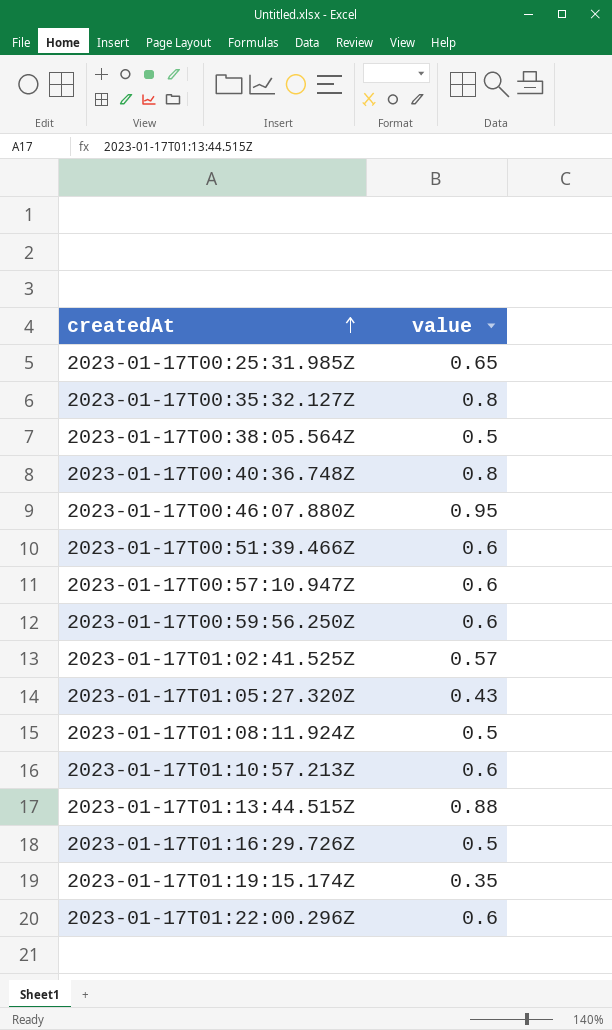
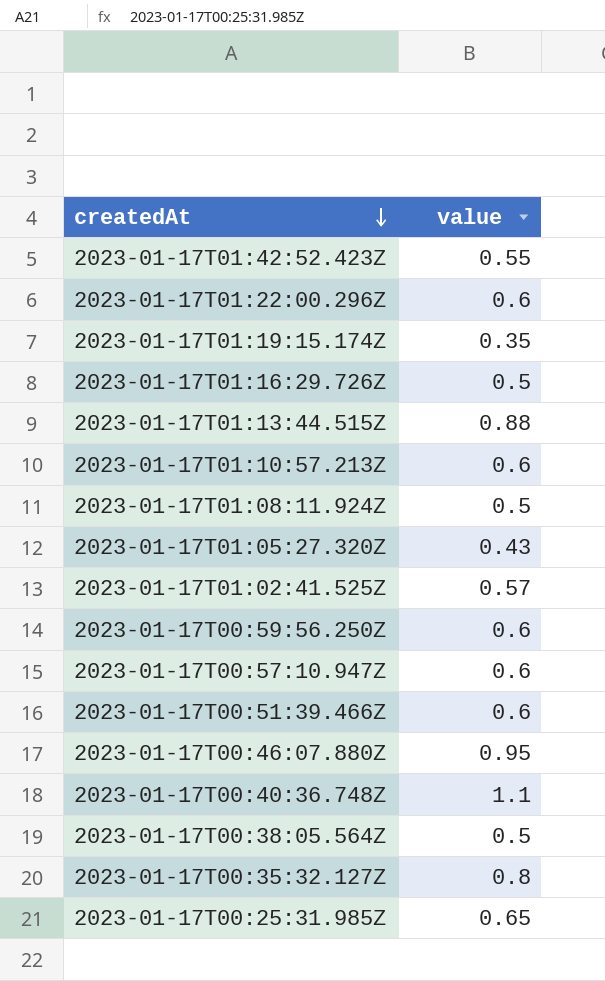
row order: createdAt ascending -> createdAt descending
row 2023-01-17T01:42:52.423Z: none -> 0.55
2023-01-17T00:40:36.748Z | value: 0.8 -> 1.1

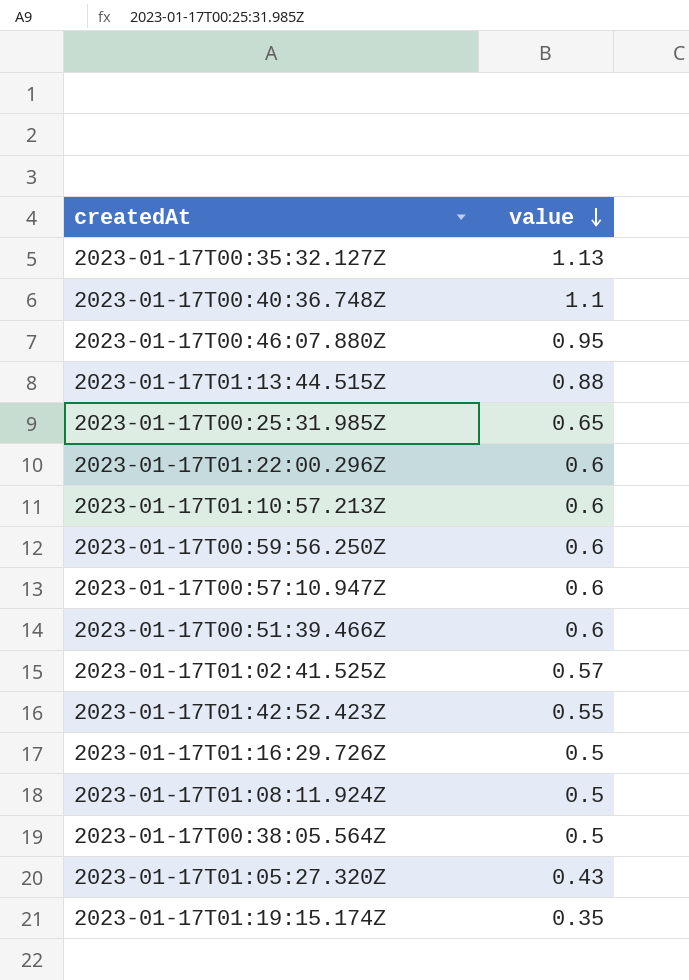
row order: createdAt descending -> value descending
2023-01-17T00:35:32.127Z | value: 0.8 -> 1.13

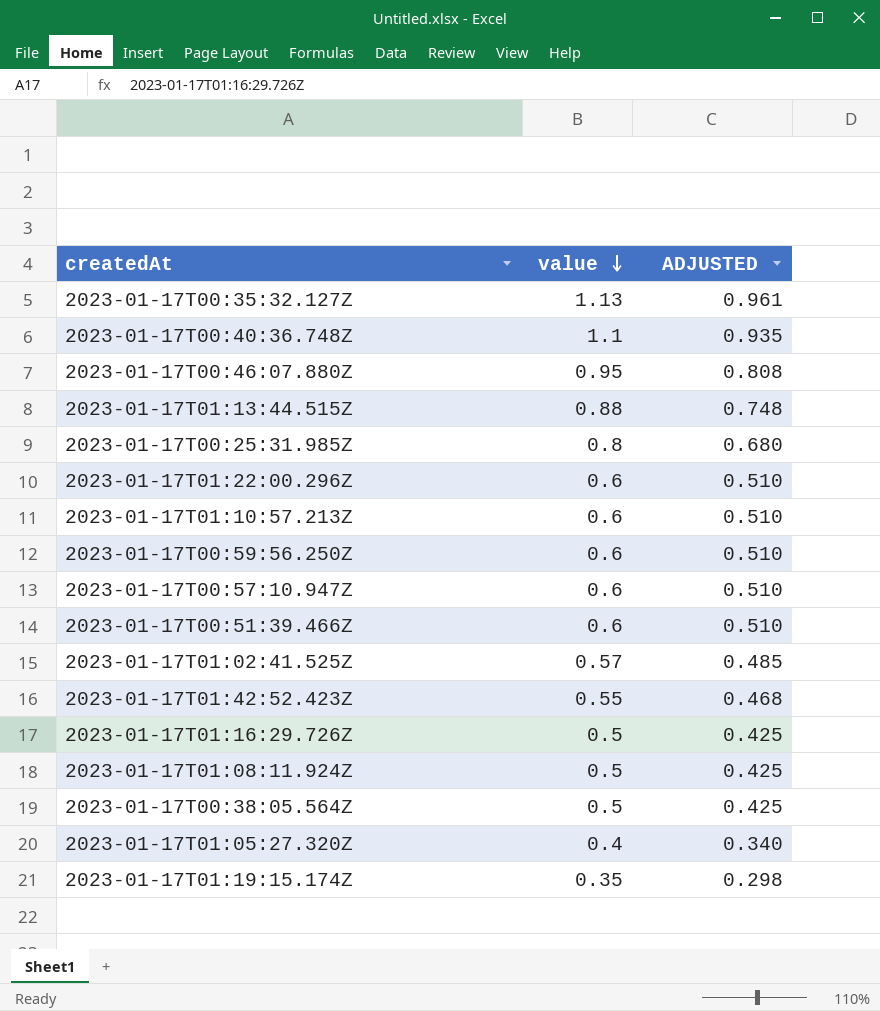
column ADJUSTED | formula: none -> [value] * 0.85
2023-01-17T00:25:31.985Z | value: 0.65 -> 0.8
2023-01-17T01:05:27.320Z | value: 0.43 -> 0.4

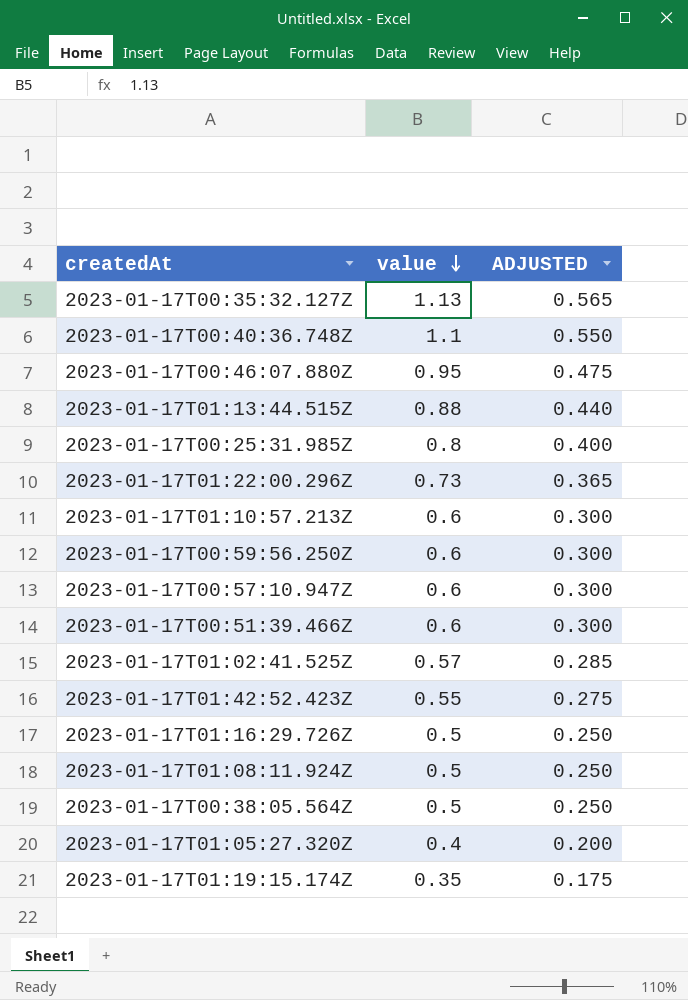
column ADJUSTED | formula: [value] * 0.85 -> [value] * 0.5
2023-01-17T01:22:00.296Z | value: 0.6 -> 0.73

